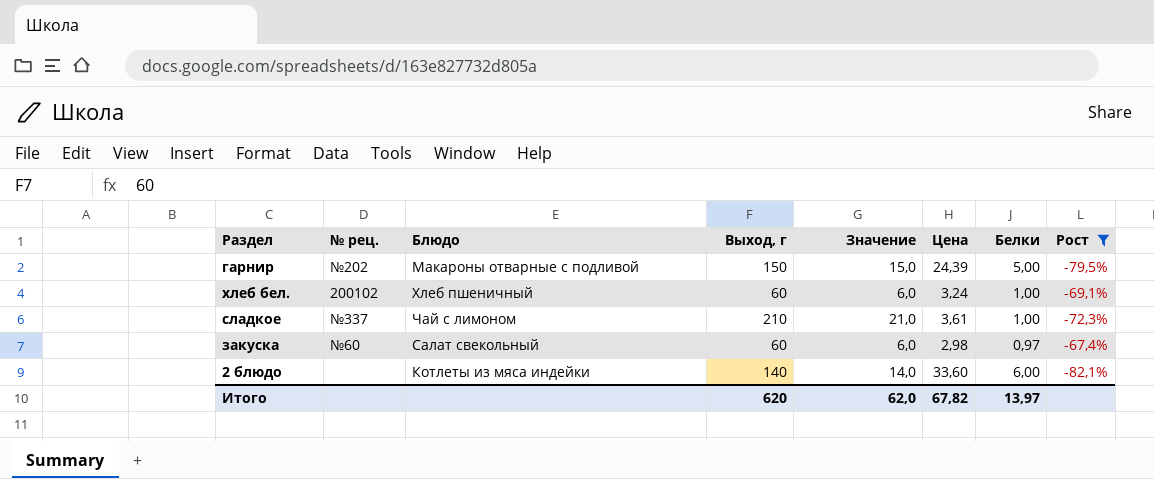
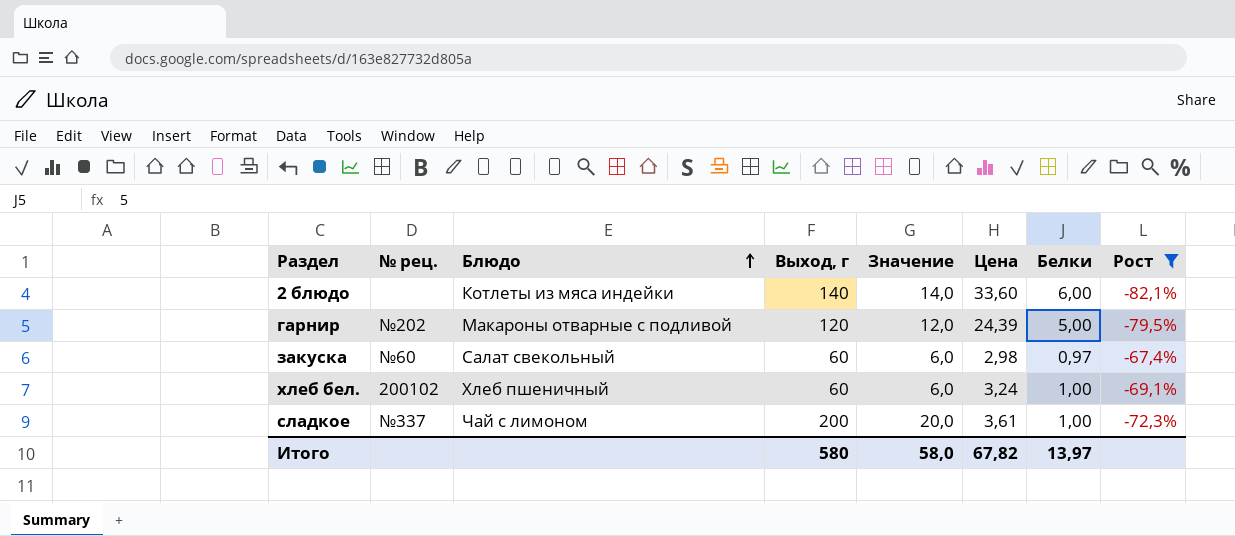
row order: none -> Блюдо ascending
гарнир | Выход, г: 150 -> 120
гарнир | Значение: 15,0 -> 12,0
сладкое | Выход, г: 210 -> 200
сладкое | Значение: 21,0 -> 20,0
Итого | Выход, г: 620 -> 580
Итого | Значение: 62,0 -> 58,0

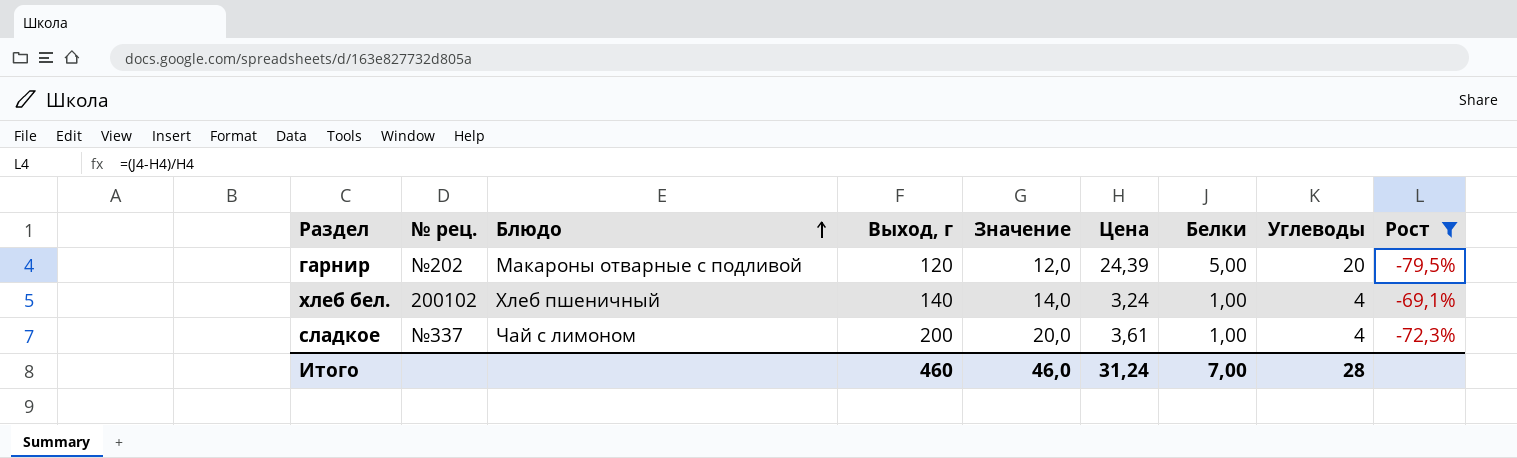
column Углеводы | position: none -> 8
row 2 блюдо: none | Котлеты из мяса индейки | 140 | 14,0 | 33,60 | 6,00 | -82,1% -> none
row закуска: №60 | Салат свекольный | 60 | 6,0 | 2,98 | 0,97 | -67,4% -> none
хлеб бел. | Выход, г: 60 -> 140
хлеб бел. | Значение: 6,0 -> 14,0
Итого | Выход, г: 580 -> 460
Итого | Значение: 58,0 -> 46,0
Итого | Цена: 67,82 -> 31,24
Итого | Белки: 13,97 -> 7,00

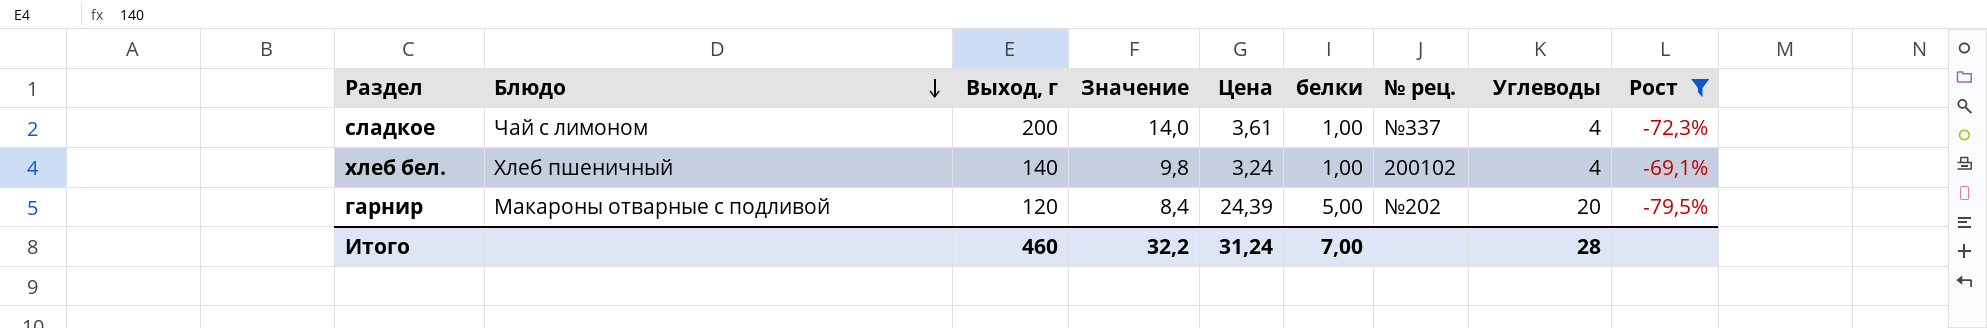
row order: Блюдо ascending -> Блюдо descending
column Значение | formula: [Выход, г] * 0,1 -> [Выход, г] * 0,07
column name: Белки -> белки
column № рец. | position: 2 -> 7
Итого | Значение: 46,0 -> 32,2

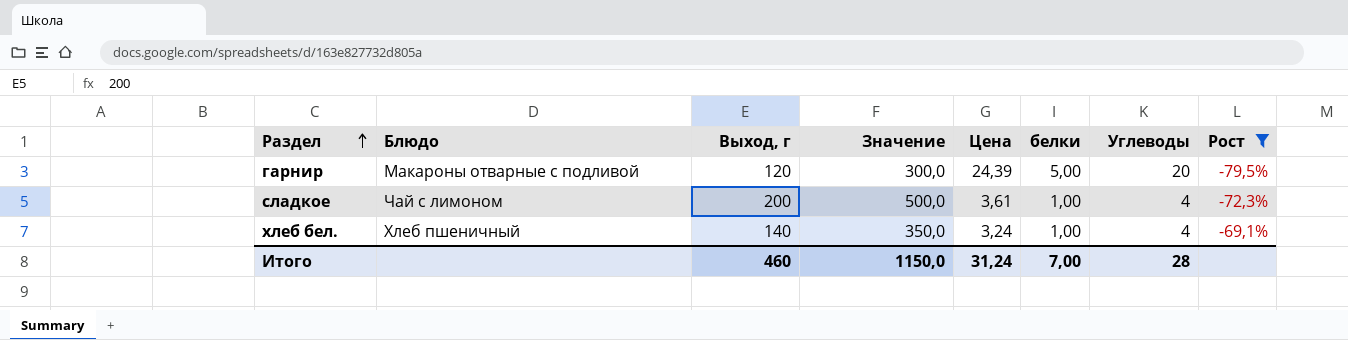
row order: Блюдо descending -> Раздел ascending
column № рец. | position: 7 -> none
column Значение | formula: [Выход, г] * 0,07 -> [Выход, г] * 2,5
Итого | Значение: 32,2 -> 1150,0

